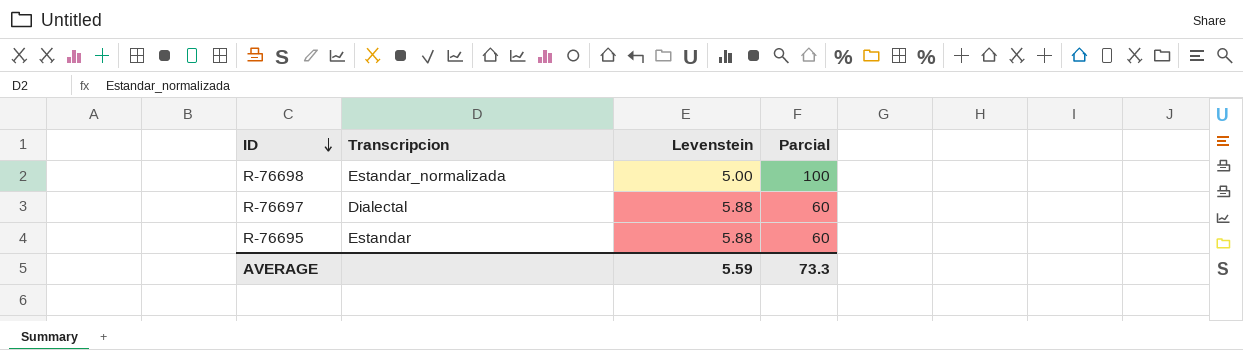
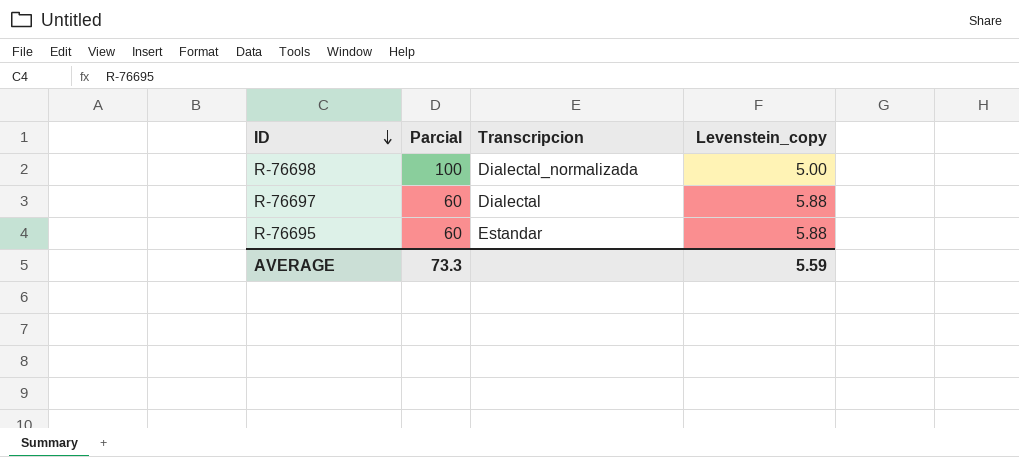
column Parcial | position: 4 -> 2
column name: Levenstein -> Levenstein_copy
R-76698 | Transcripcion: Estandar_normalizada -> Dialectal_normalizada

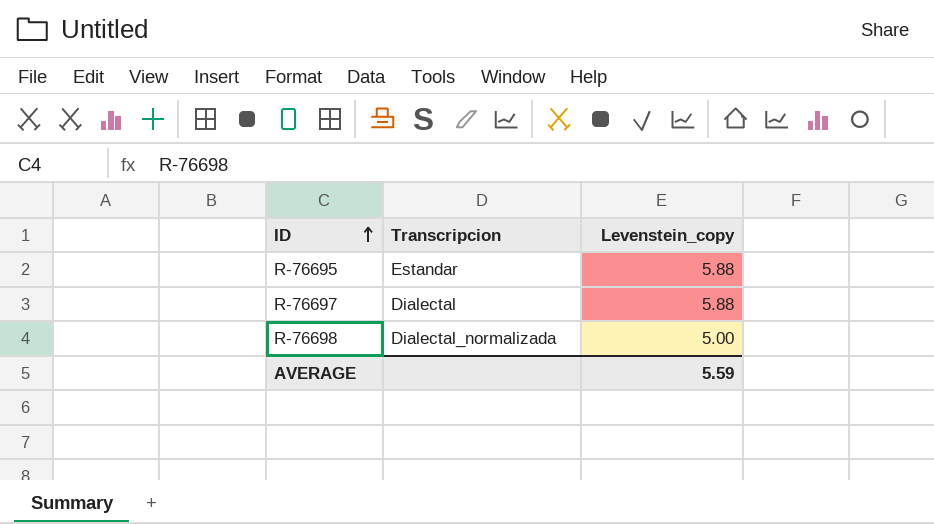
row order: ID descending -> ID ascending
column Parcial | position: 2 -> none

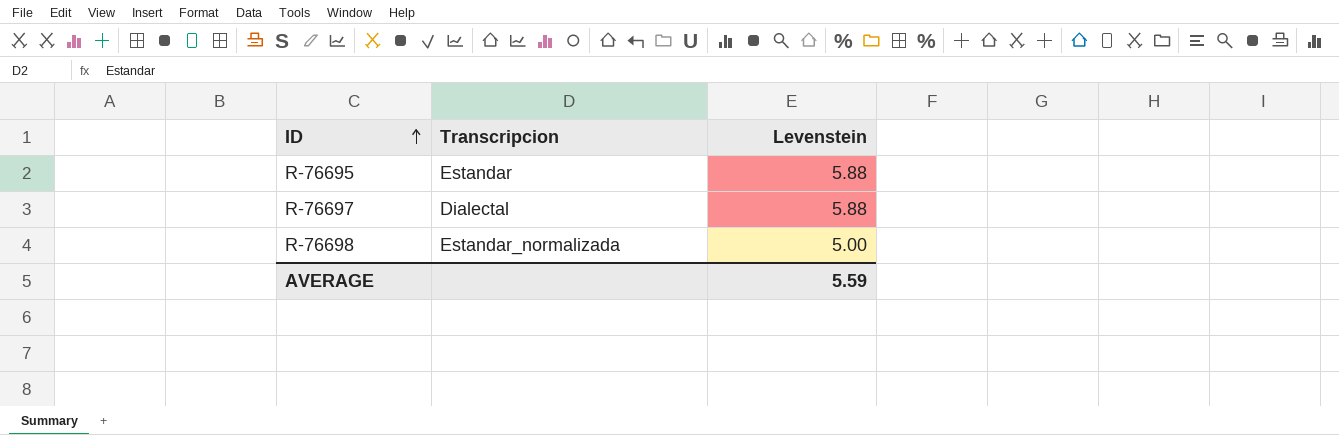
column name: Levenstein_copy -> Levenstein
R-76698 | Transcripcion: Dialectal_normalizada -> Estandar_normalizada

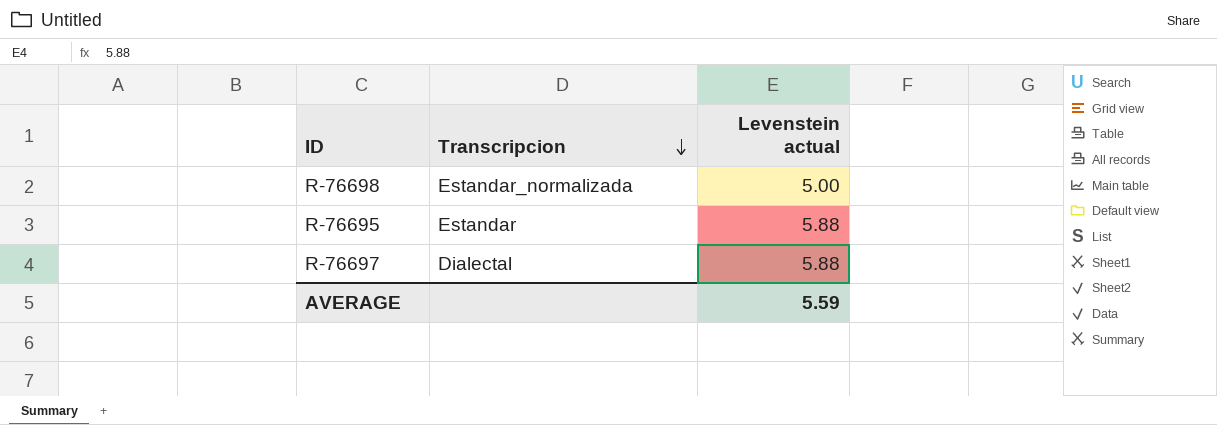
row order: ID ascending -> Transcripcion descending
column name: Levenstein -> Levenstein actual

